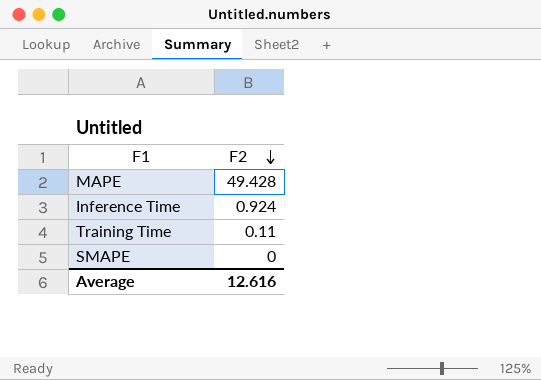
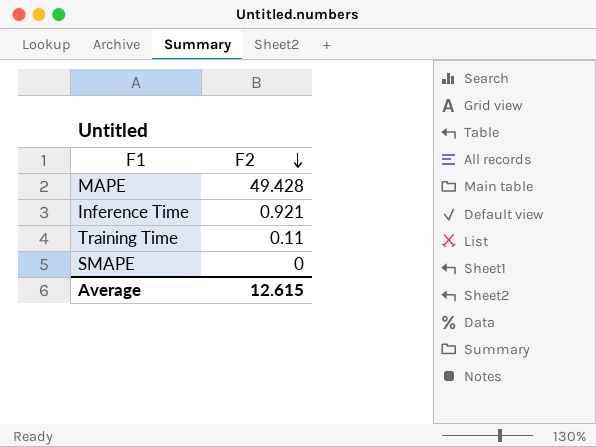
Inference Time | F2: 0.924 -> 0.921
Average | F2: 12.616 -> 12.615

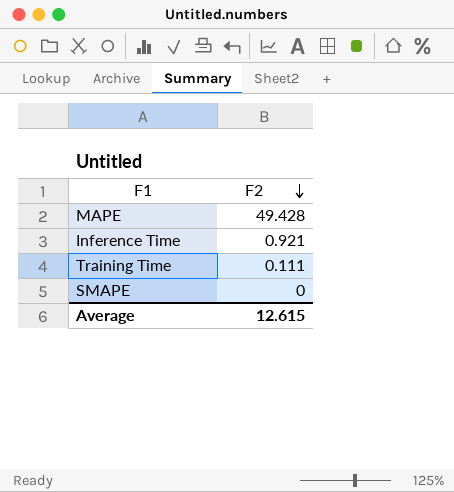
Training Time | F2: 0.11 -> 0.111

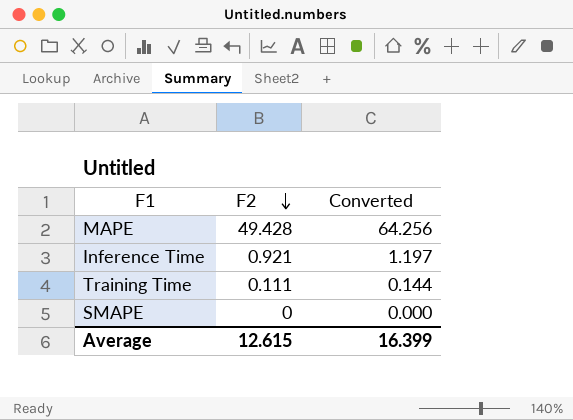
column Converted | formula: none -> [F2] * 1.3

